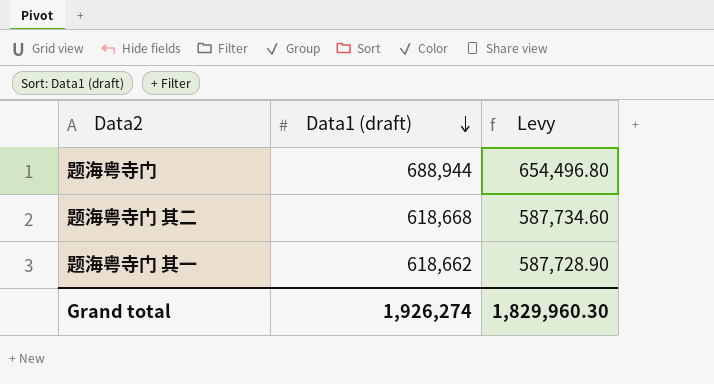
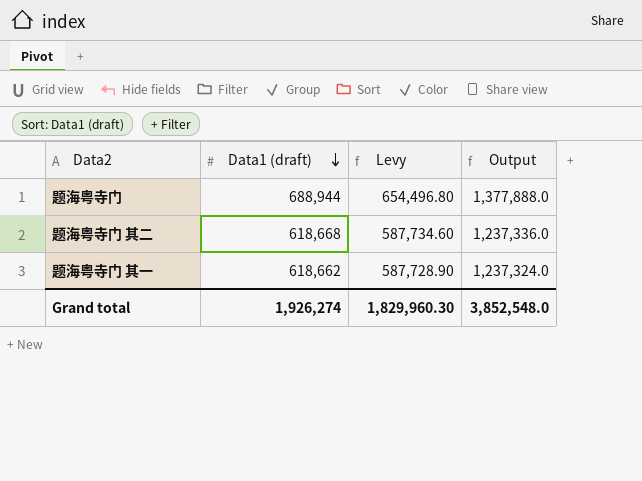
column Output | formula: none -> [Data1 (draft)] * 2

